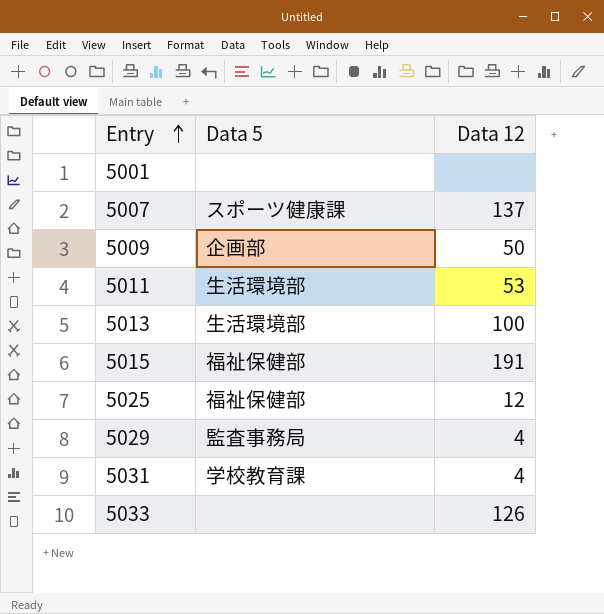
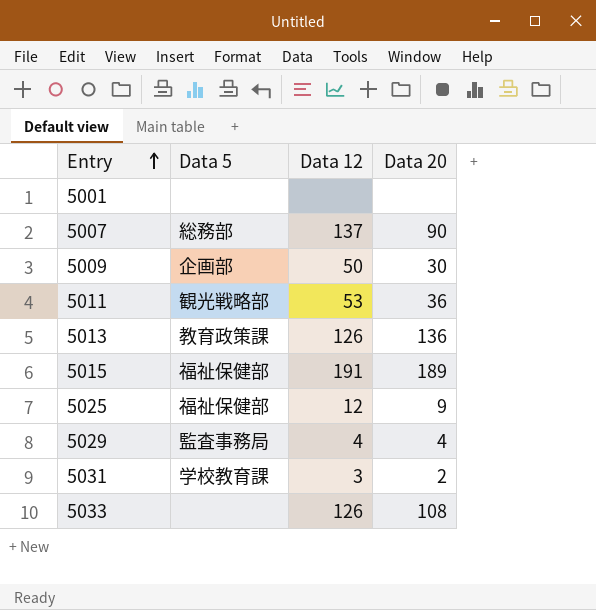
column Data 20 | position: none -> 4
5007 | Data 5: スポーツ健康課 -> 総務部
5011 | Data 5: 生活環境部 -> 観光戦略部
5013 | Data 5: 生活環境部 -> 教育政策課
5013 | Data 12: 100 -> 126
5031 | Data 12: 4 -> 3

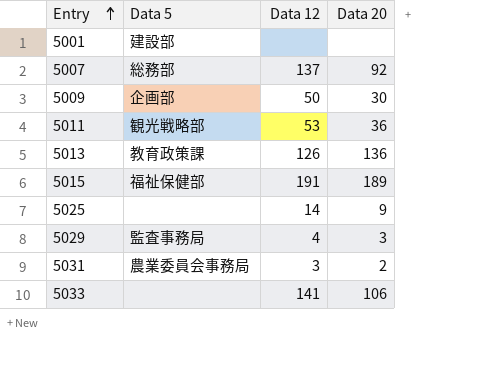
5001 | Data 5: none -> 建設部
5007 | Data 20: 90 -> 92
5025 | Data 5: 福祉保健部 -> none
5025 | Data 12: 12 -> 14
5029 | Data 20: 4 -> 3
5031 | Data 5: 学校教育課 -> 農業委員会事務局
5033 | Data 12: 126 -> 141
5033 | Data 20: 108 -> 106

